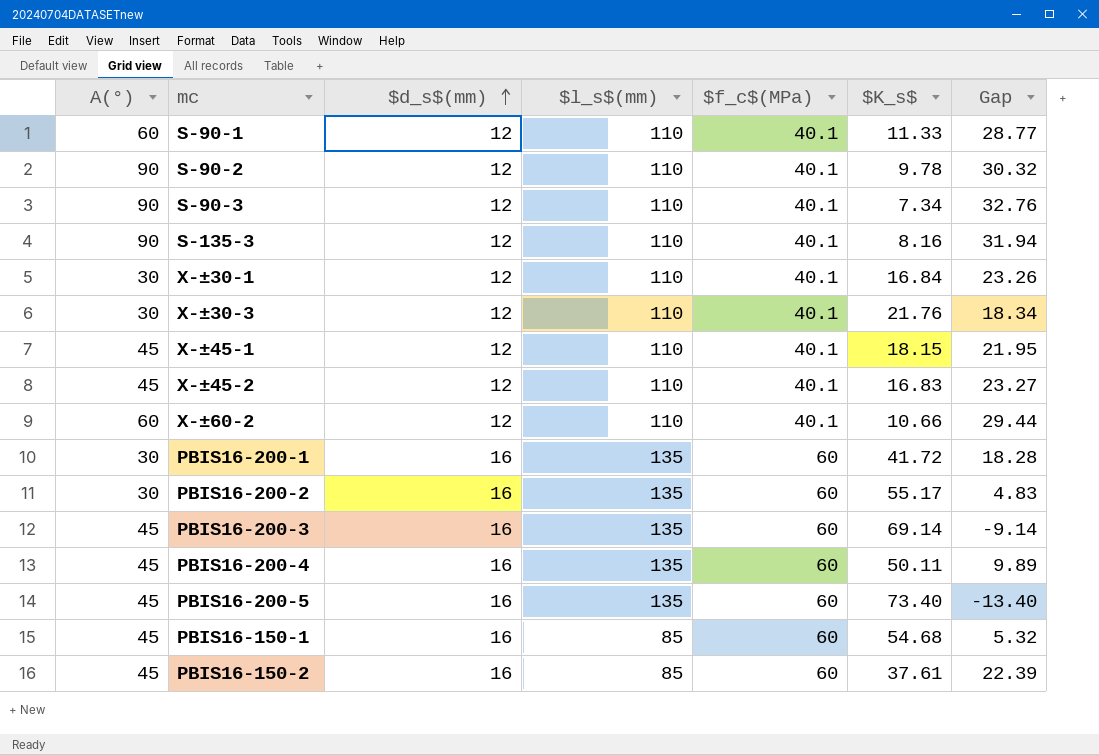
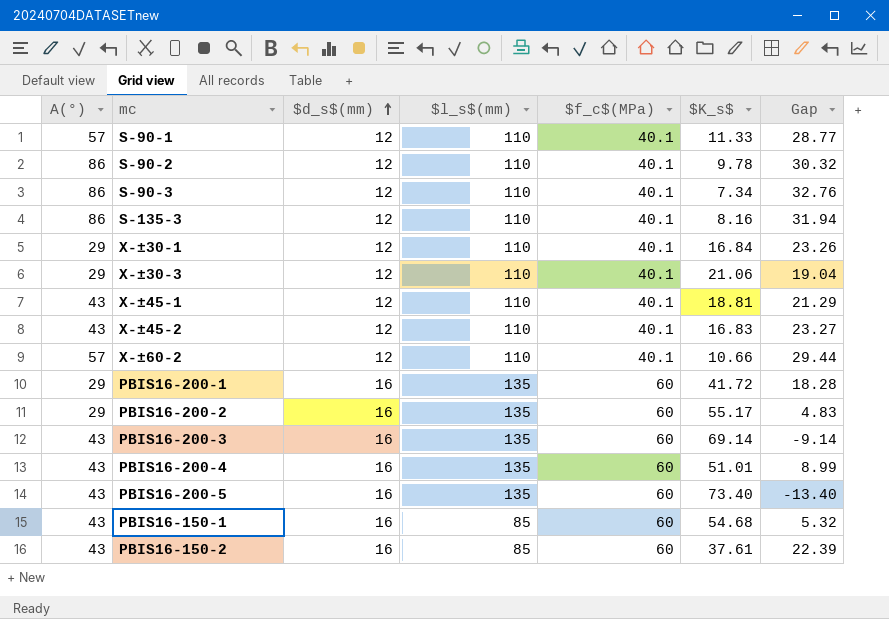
S-90-1 | Α(°): 60 -> 57
S-90-2 | Α(°): 90 -> 86
S-90-3 | Α(°): 90 -> 86
S-135-3 | Α(°): 90 -> 86
X-±30-1 | Α(°): 30 -> 29
X-±30-3 | Α(°): 30 -> 29
X-±30-3 | $K_s$: 21.76 -> 21.06
X-±30-3 | Gap: 18.34 -> 19.04
X-±45-1 | Α(°): 45 -> 43
X-±45-1 | $K_s$: 18.15 -> 18.81
X-±45-1 | Gap: 21.95 -> 21.29
X-±45-2 | Α(°): 45 -> 43
X-±60-2 | Α(°): 60 -> 57
PBIS16-200-1 | Α(°): 30 -> 29
PBIS16-200-2 | Α(°): 30 -> 29
PBIS16-200-3 | Α(°): 45 -> 43
PBIS16-200-4 | Α(°): 45 -> 43
PBIS16-200-4 | $K_s$: 50.11 -> 51.01
PBIS16-200-4 | Gap: 9.89 -> 8.99
PBIS16-200-5 | Α(°): 45 -> 43
PBIS16-150-1 | Α(°): 45 -> 43
PBIS16-150-2 | Α(°): 45 -> 43

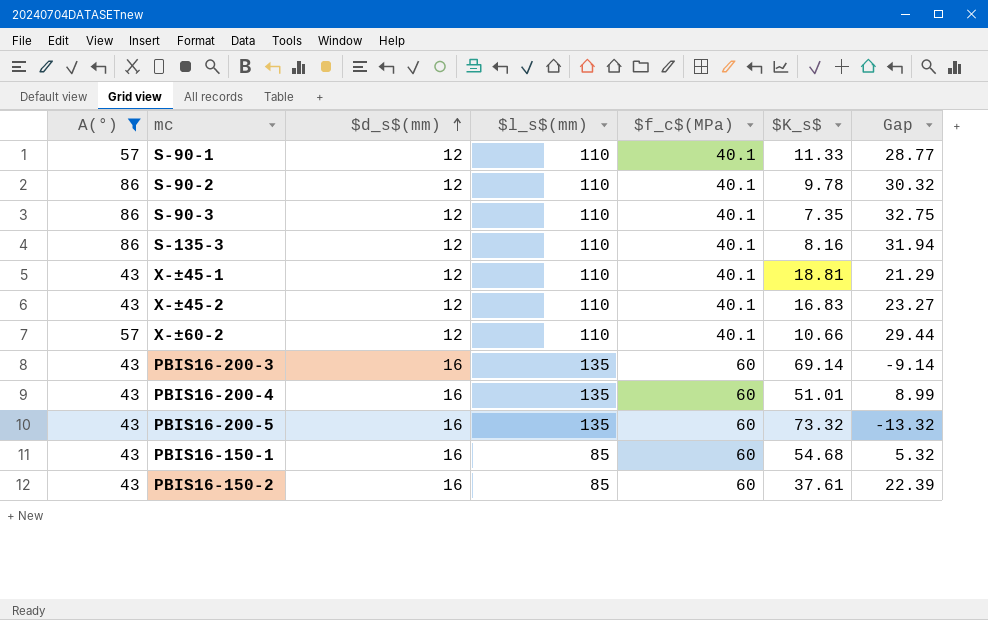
filter: none -> Α(°) != 29
S-90-3 | $K_s$: 7.34 -> 7.35
S-90-3 | Gap: 32.76 -> 32.75
PBIS16-200-5 | $K_s$: 73.40 -> 73.32
PBIS16-200-5 | Gap: -13.40 -> -13.32

